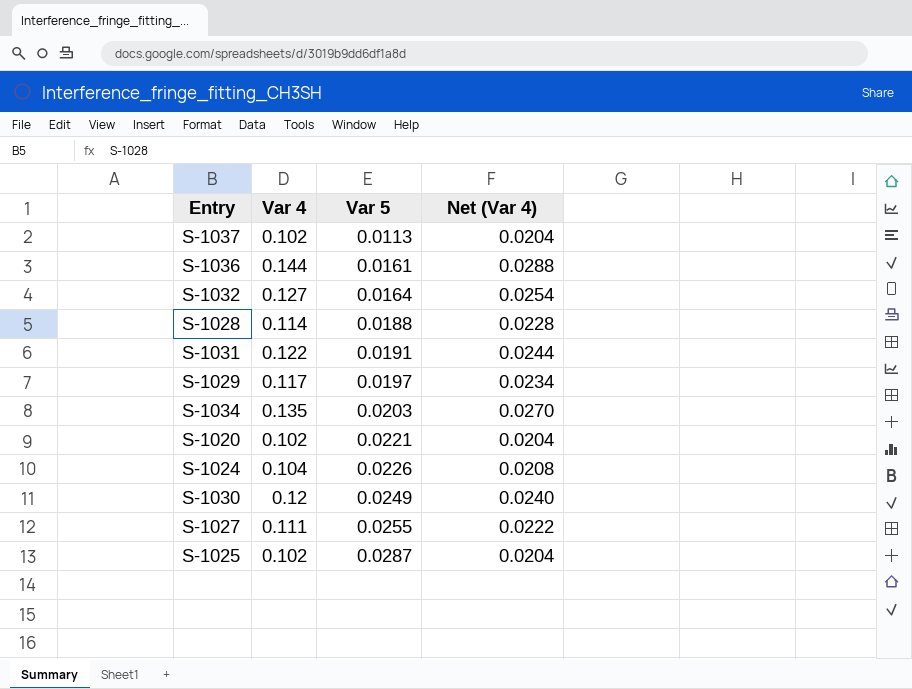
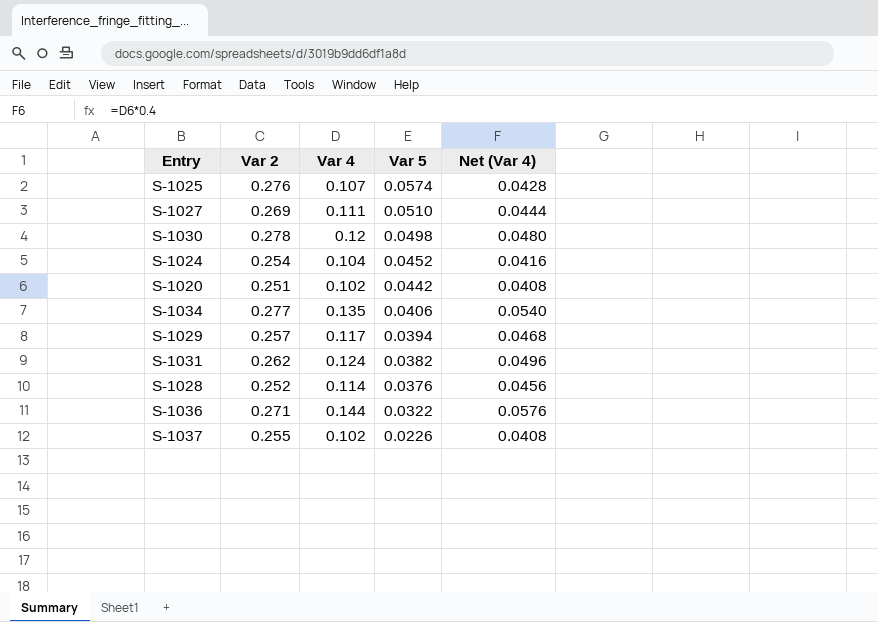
row order: Var 5 ascending -> Var 5 descending
column Var 2 | position: none -> 2
column Net (Var 4) | formula: [Var 4] * 0.2 -> [Var 4] * 0.4
row S-1032: 0.127 | 0.0164 | 0.0254 -> none
S-1025 | Var 4: 0.102 -> 0.107
S-1025 | Var 5: 0.0287 -> 0.0574
S-1027 | Var 5: 0.0255 -> 0.0510
S-1030 | Var 5: 0.0249 -> 0.0498
S-1024 | Var 5: 0.0226 -> 0.0452
S-1020 | Var 5: 0.0221 -> 0.0442
S-1034 | Var 5: 0.0203 -> 0.0406
S-1029 | Var 5: 0.0197 -> 0.0394
S-1031 | Var 4: 0.122 -> 0.124
S-1031 | Var 5: 0.0191 -> 0.0382
S-1028 | Var 5: 0.0188 -> 0.0376
S-1036 | Var 5: 0.0161 -> 0.0322
S-1037 | Var 5: 0.0113 -> 0.0226

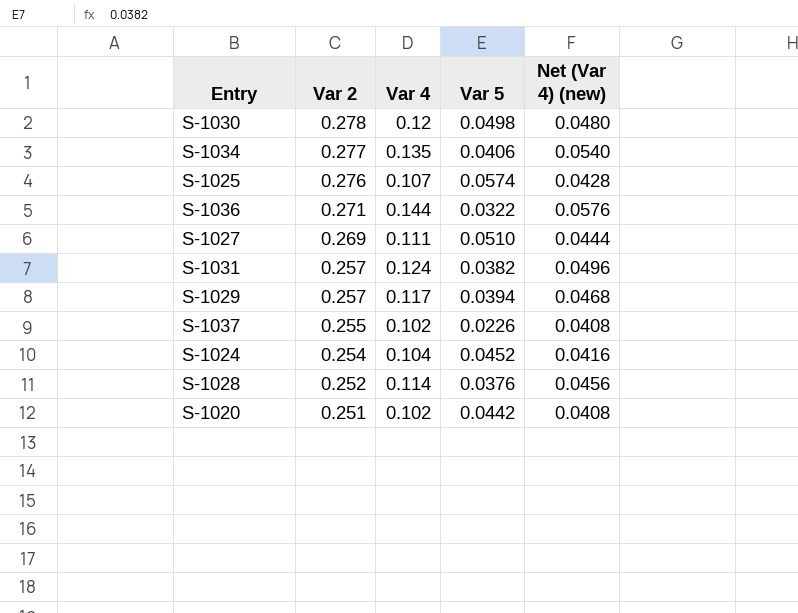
row order: Var 5 descending -> Var 2 descending
column name: Net (Var 4) -> Net (Var 4) (new)
S-1031 | Var 2: 0.262 -> 0.257

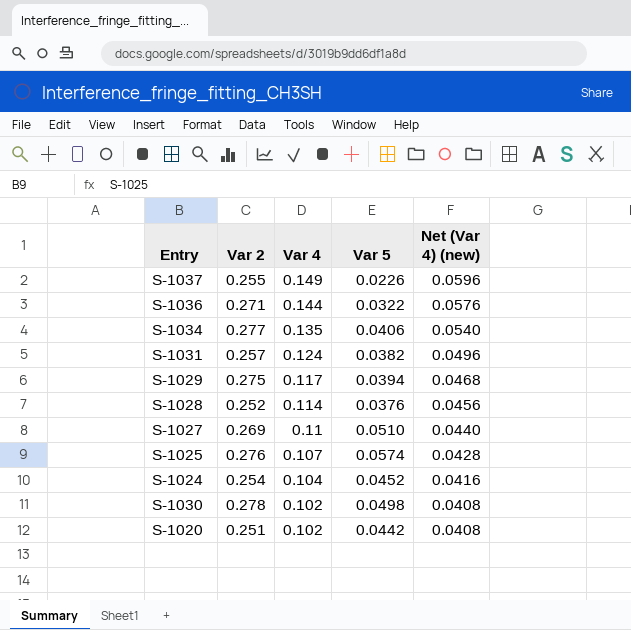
row order: Var 2 descending -> Var 4 descending
S-1037 | Var 4: 0.102 -> 0.149
S-1037 | Net (Var 4) (new): 0.0408 -> 0.0596
S-1029 | Var 2: 0.257 -> 0.275
S-1027 | Var 4: 0.111 -> 0.11
S-1027 | Net (Var 4) (new): 0.0444 -> 0.0440
S-1030 | Var 4: 0.12 -> 0.102
S-1030 | Net (Var 4) (new): 0.0480 -> 0.0408

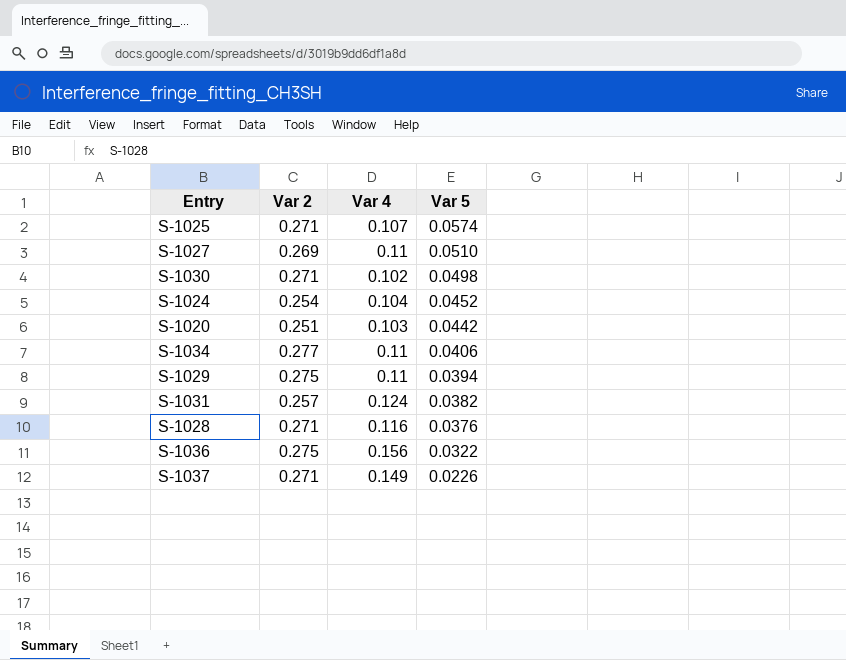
row order: Var 4 descending -> Var 5 descending
column Net (Var 4) (new) | formula: [Var 4] * 0.4 -> none
S-1025 | Var 2: 0.276 -> 0.271
S-1030 | Var 2: 0.278 -> 0.271
S-1020 | Var 4: 0.102 -> 0.103
S-1034 | Var 4: 0.135 -> 0.11
S-1029 | Var 4: 0.117 -> 0.11
S-1028 | Var 2: 0.252 -> 0.271
S-1028 | Var 4: 0.114 -> 0.116
S-1036 | Var 2: 0.271 -> 0.275
S-1036 | Var 4: 0.144 -> 0.156
S-1037 | Var 2: 0.255 -> 0.271

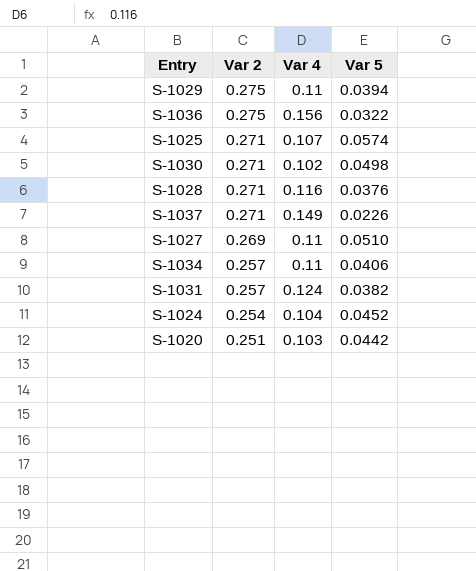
row order: Var 5 descending -> Var 2 descending
S-1034 | Var 2: 0.277 -> 0.257

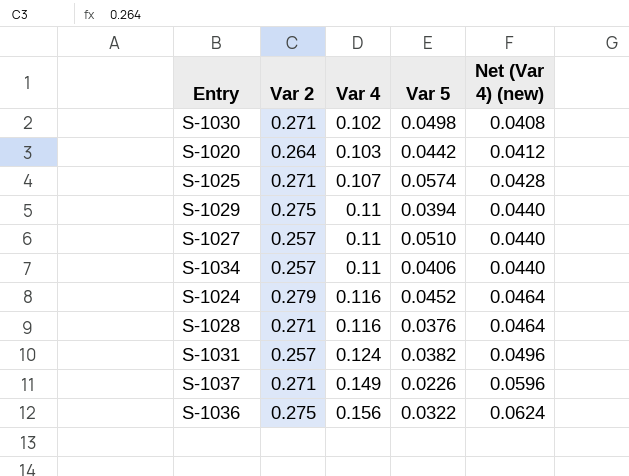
row order: Var 2 descending -> Var 4 ascending
column Net (Var 4) (new) | formula: none -> [Var 4] * 0.4
S-1020 | Var 2: 0.251 -> 0.264
S-1027 | Var 2: 0.269 -> 0.257
S-1024 | Var 2: 0.254 -> 0.279
S-1024 | Var 4: 0.104 -> 0.116

